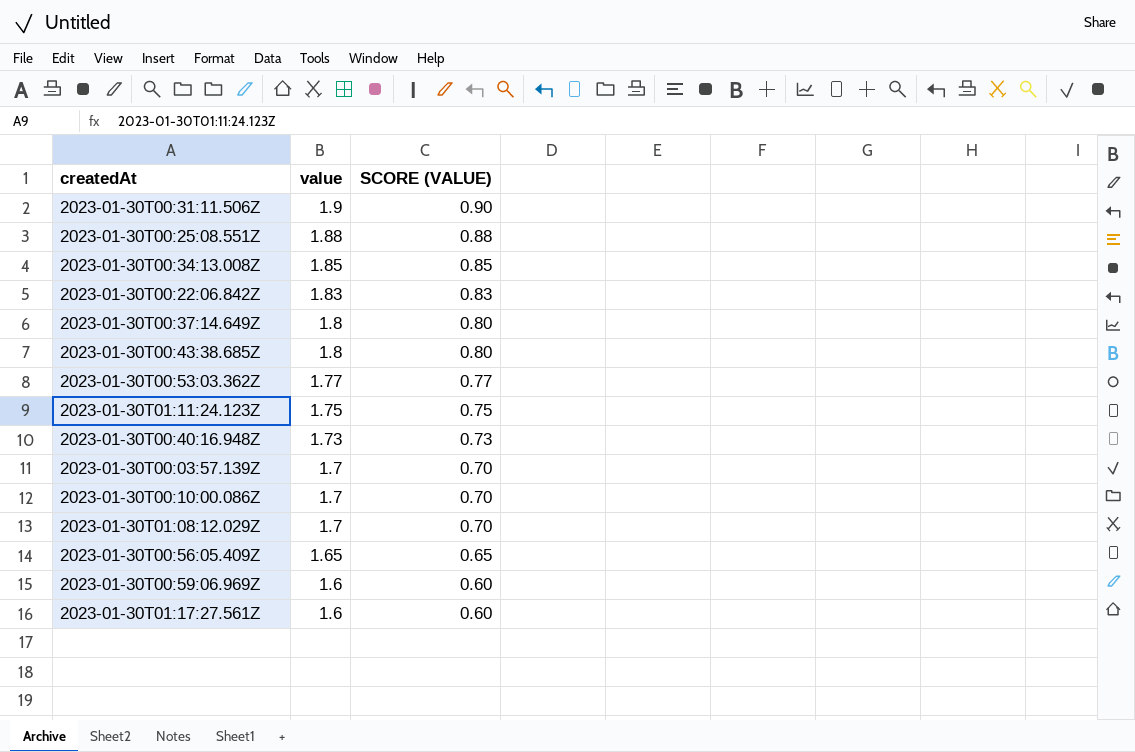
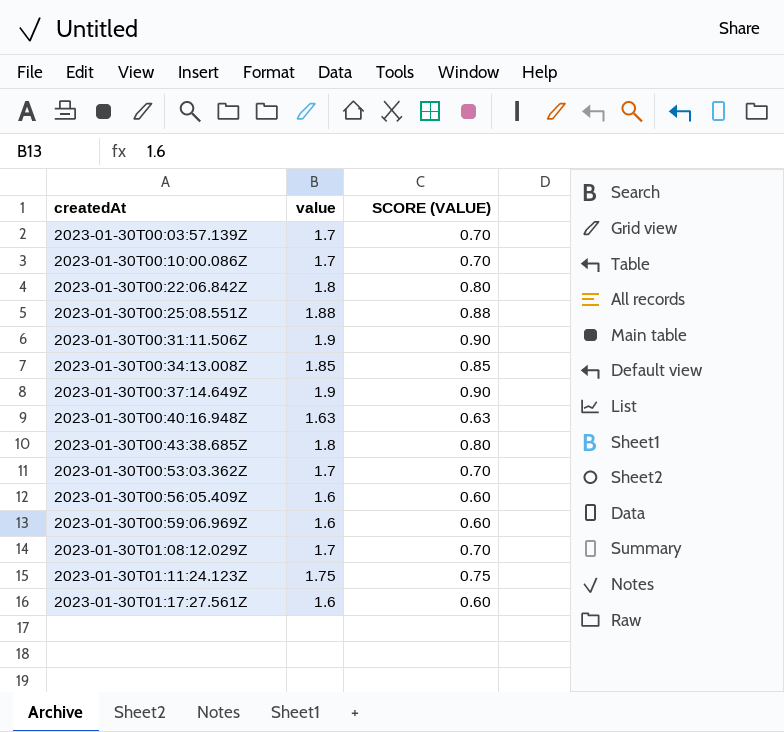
row order: value descending -> createdAt ascending
2023-01-30T00:22:06.842Z | value: 1.83 -> 1.8
2023-01-30T00:22:06.842Z | SCORE (VALUE): 0.83 -> 0.80
2023-01-30T00:37:14.649Z | value: 1.8 -> 1.9
2023-01-30T00:37:14.649Z | SCORE (VALUE): 0.80 -> 0.90
2023-01-30T00:40:16.948Z | value: 1.73 -> 1.63
2023-01-30T00:40:16.948Z | SCORE (VALUE): 0.73 -> 0.63
2023-01-30T00:53:03.362Z | value: 1.77 -> 1.7
2023-01-30T00:53:03.362Z | SCORE (VALUE): 0.77 -> 0.70
2023-01-30T00:56:05.409Z | value: 1.65 -> 1.6
2023-01-30T00:56:05.409Z | SCORE (VALUE): 0.65 -> 0.60

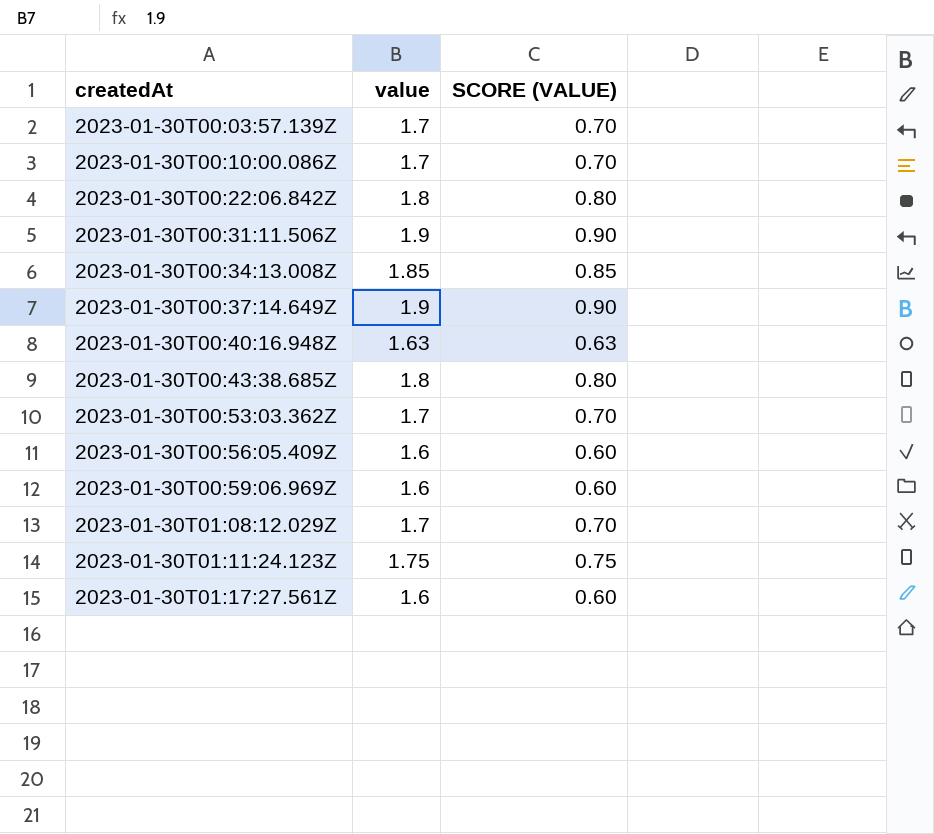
row 2023-01-30T00:25:08.551Z: 1.88 | 0.88 -> none

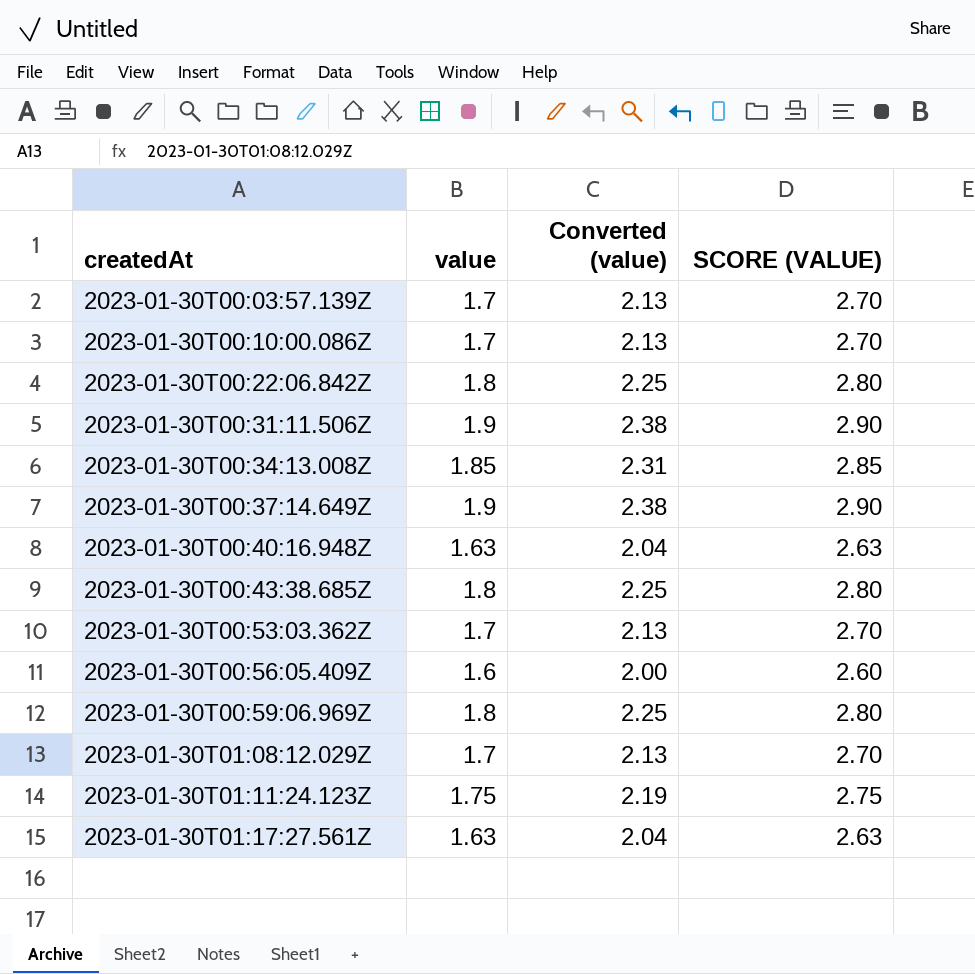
column Converted (value) | formula: none -> [value] * 1.25
column SCORE (VALUE) | formula: [value] - 1 -> [value] + 1
2023-01-30T00:59:06.969Z | value: 1.6 -> 1.8
2023-01-30T01:17:27.561Z | value: 1.6 -> 1.63

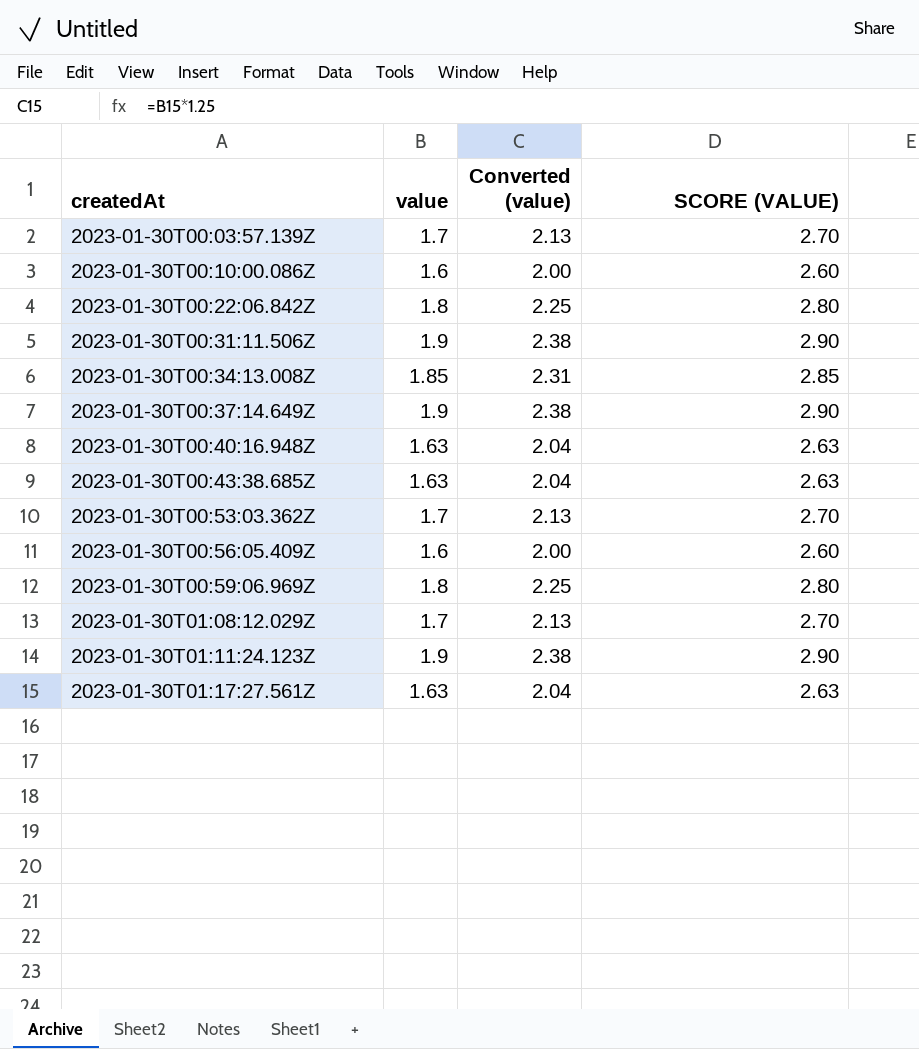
2023-01-30T00:10:00.086Z | value: 1.7 -> 1.6
2023-01-30T00:10:00.086Z | Converted (value): 2.13 -> 2.00
2023-01-30T00:10:00.086Z | SCORE (VALUE): 2.70 -> 2.60
2023-01-30T00:43:38.685Z | value: 1.8 -> 1.63
2023-01-30T00:43:38.685Z | Converted (value): 2.25 -> 2.04
2023-01-30T00:43:38.685Z | SCORE (VALUE): 2.80 -> 2.63
2023-01-30T01:11:24.123Z | value: 1.75 -> 1.9
2023-01-30T01:11:24.123Z | Converted (value): 2.19 -> 2.38
2023-01-30T01:11:24.123Z | SCORE (VALUE): 2.75 -> 2.90

